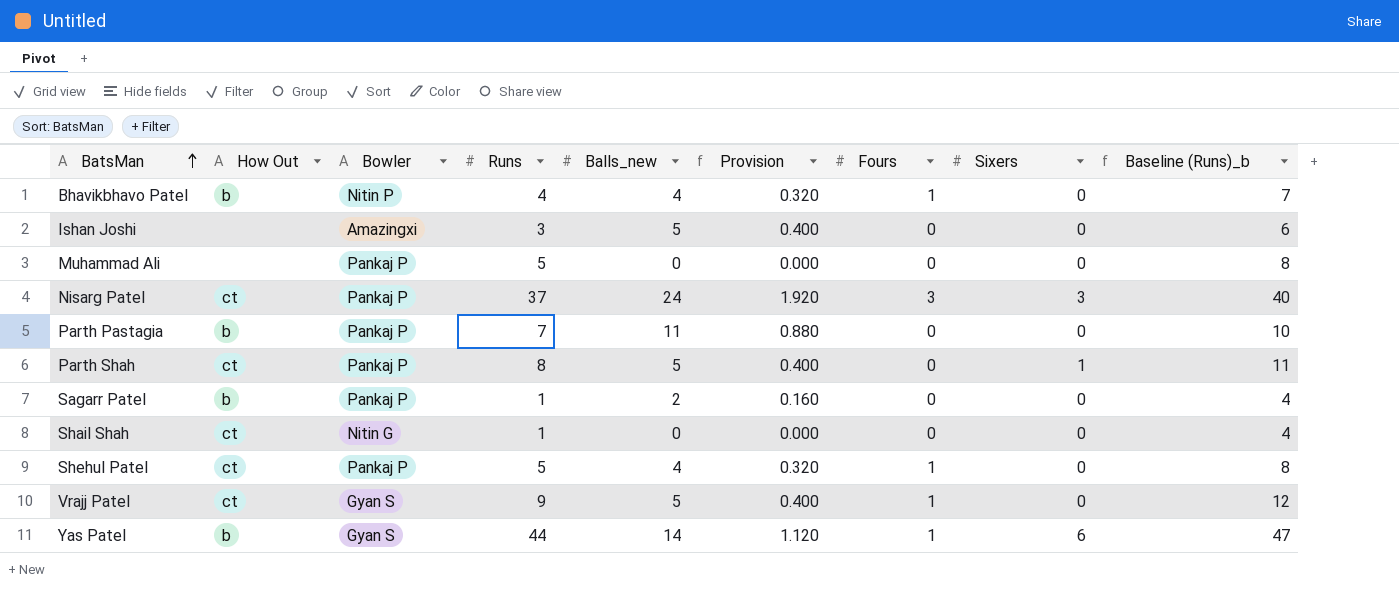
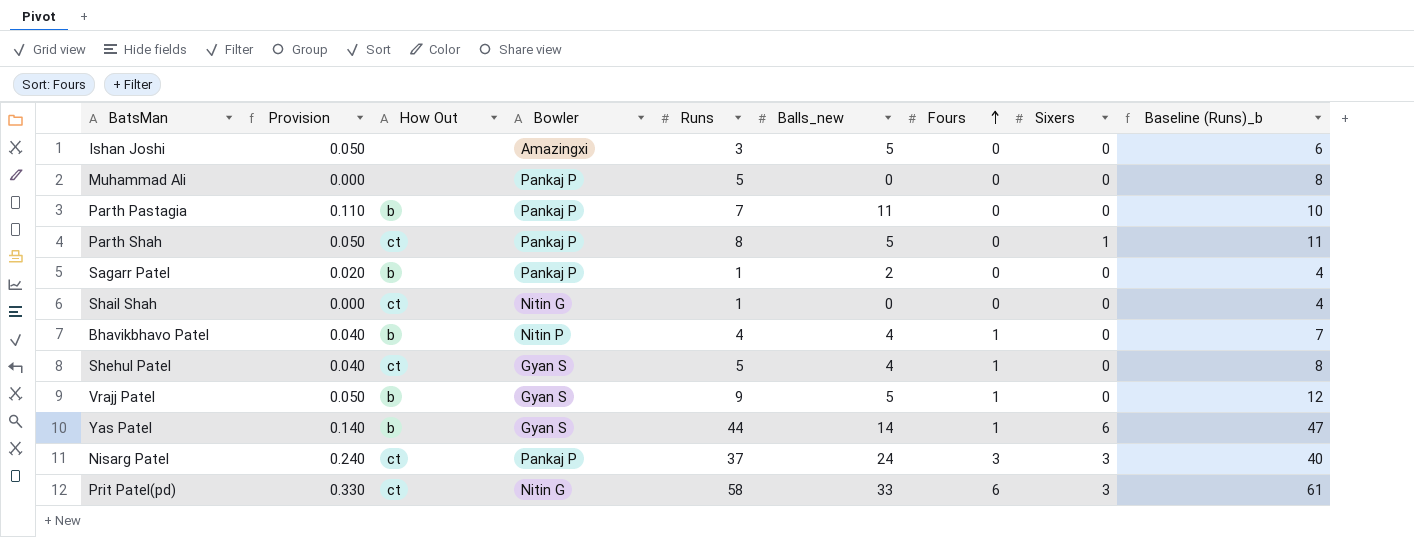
row order: BatsMan ascending -> Fours ascending
column Provision | formula: [Balls_new] * 0.08 -> [Balls_new] * 0.01
column Provision | position: 6 -> 2
Shehul Patel | Bowler: Pankaj P -> Gyan S
Vrajj Patel | How Out: ct -> b
row Prit Patel(pd): none -> 0.330 | ct | Nitin G | 58 | 33 | 6 | 3 | 61

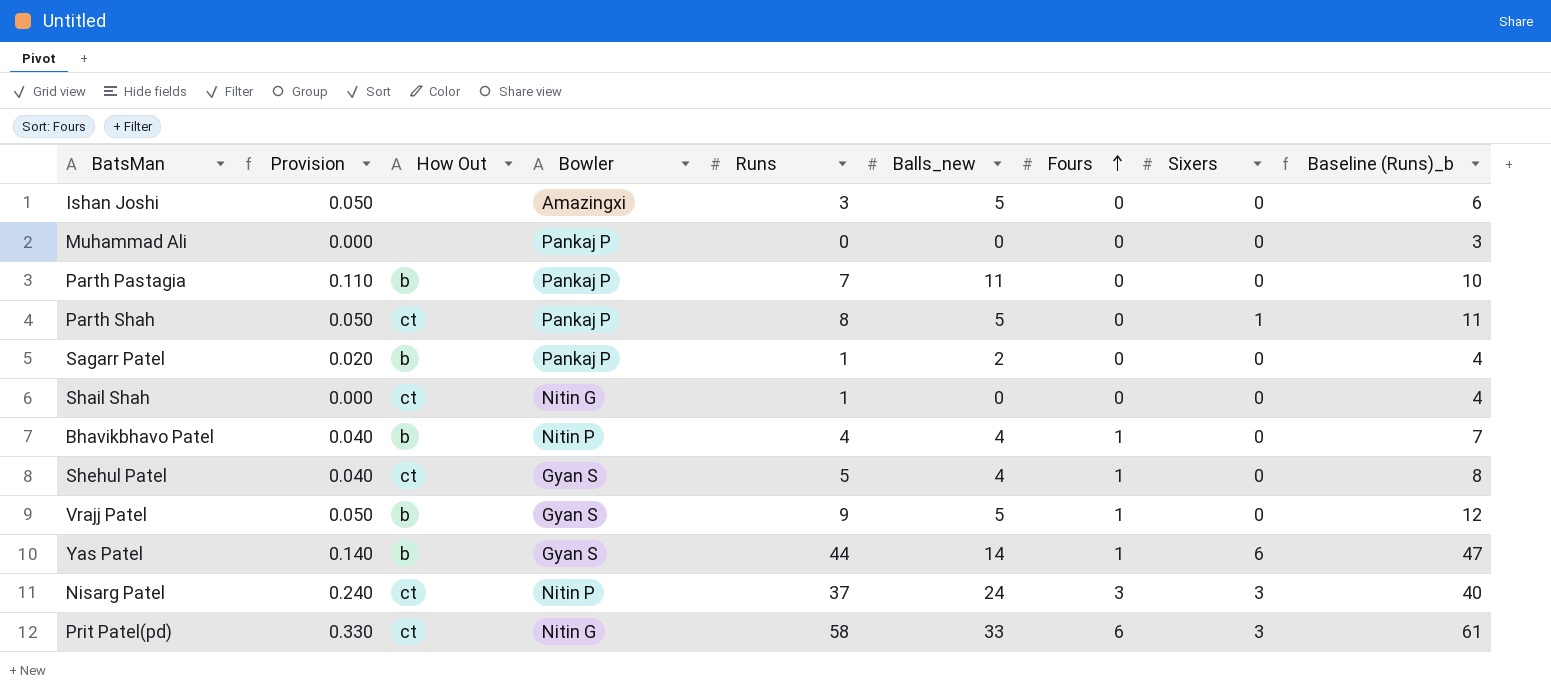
Muhammad Ali | Runs: 5 -> 0
Muhammad Ali | Baseline (Runs)_b: 8 -> 3
Nisarg Patel | Bowler: Pankaj P -> Nitin P

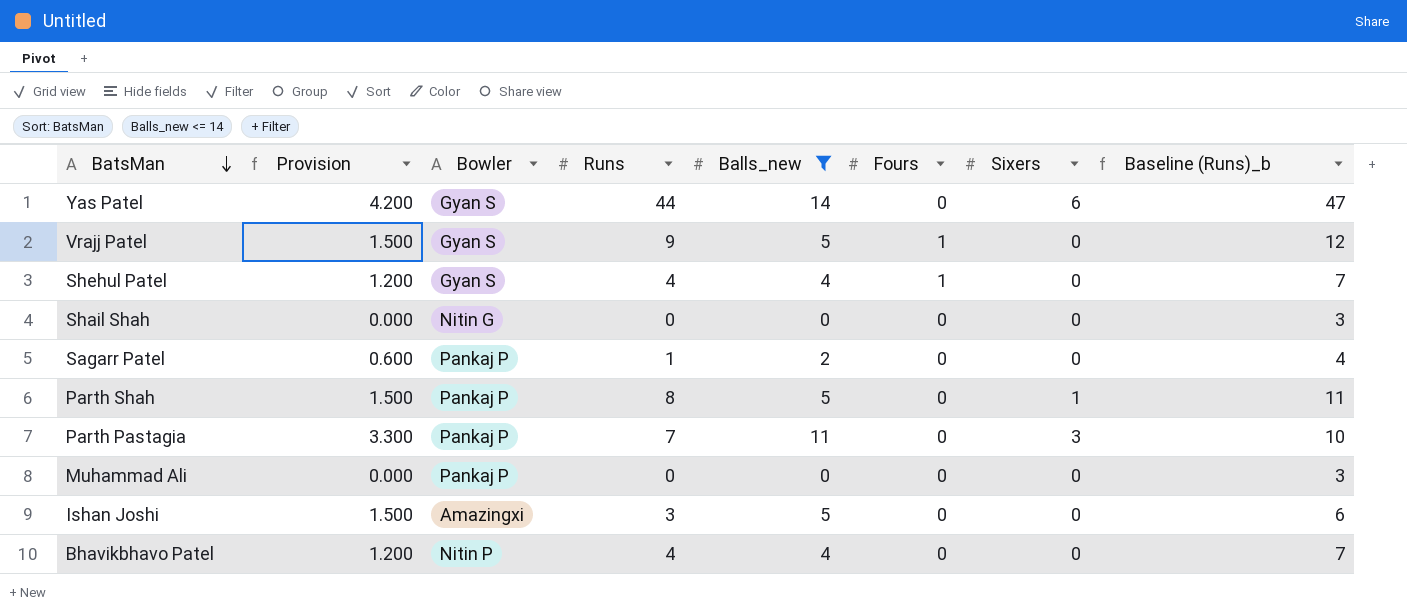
filter: none -> Balls_new <= 14
row order: Fours ascending -> BatsMan descending
column How Out | position: 3 -> none
column Provision | formula: [Balls_new] * 0.01 -> [Balls_new] * 0.3
Yas Patel | Fours: 1 -> 0
Shehul Patel | Runs: 5 -> 4
Shehul Patel | Baseline (Runs)_b: 8 -> 7
Shail Shah | Runs: 1 -> 0
Shail Shah | Baseline (Runs)_b: 4 -> 3
Parth Pastagia | Sixers: 0 -> 3
Bhavikbhavo Patel | Fours: 1 -> 0

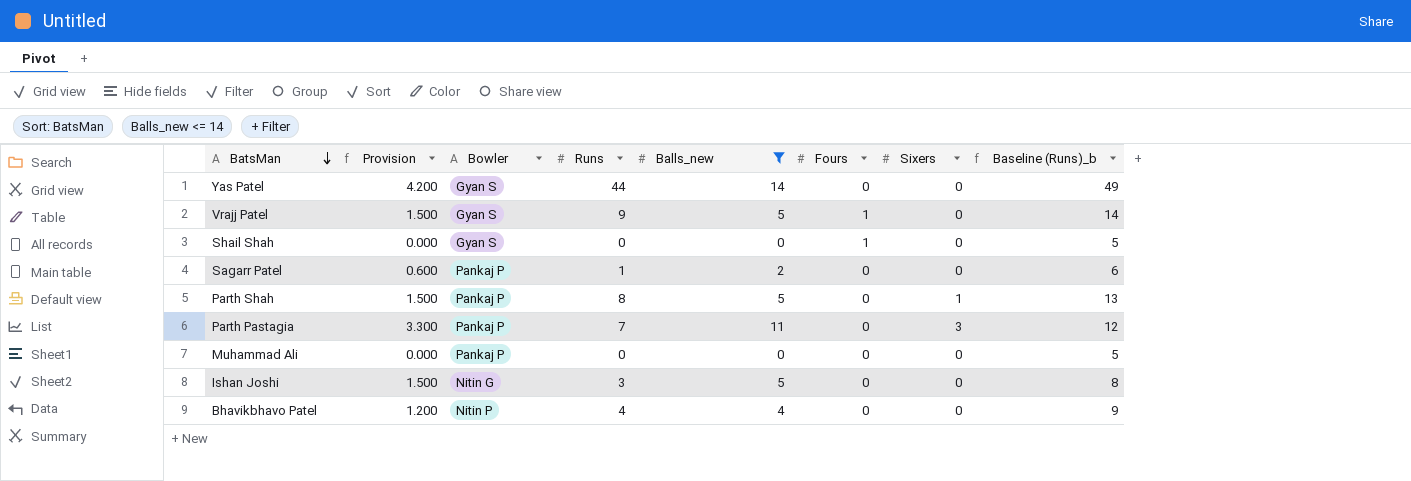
column Baseline (Runs)_b | formula: [Runs] + 3 -> [Runs] + 5
row Shehul Patel: 1.200 | Gyan S | 4 | 4 | 1 | 0 | 7 -> none
Yas Patel | Sixers: 6 -> 0
Shail Shah | Bowler: Nitin G -> Gyan S
Shail Shah | Fours: 0 -> 1
Ishan Joshi | Bowler: Amazingxi -> Nitin G

